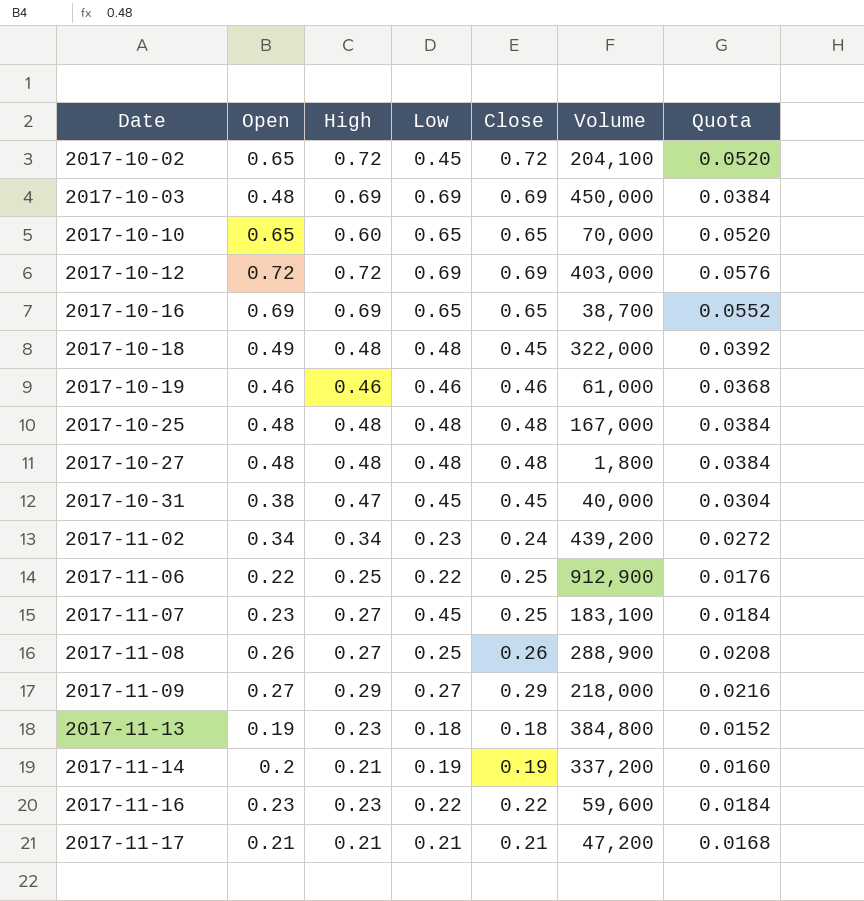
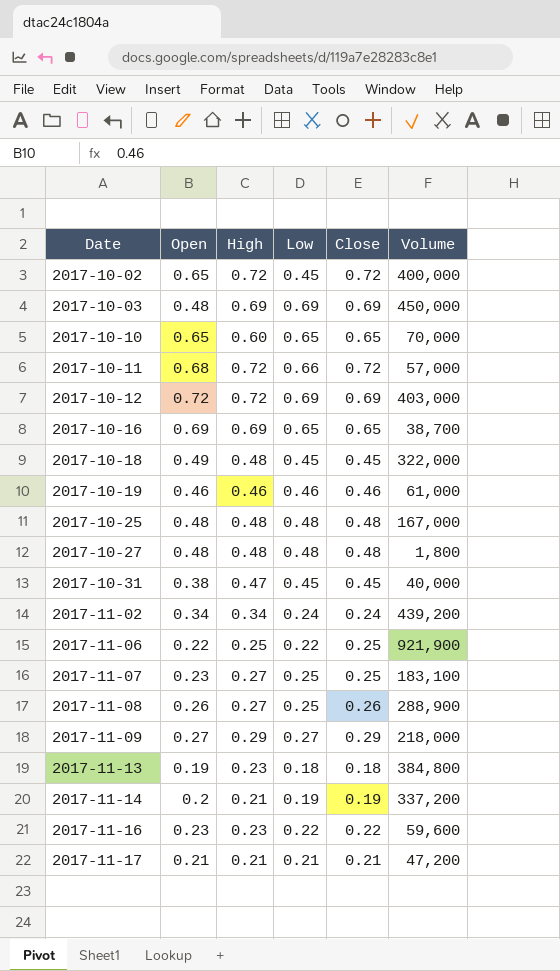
column Quota | formula: [Open] * 0.08 -> none
2017-10-02 | Volume: 204,100 -> 400,000
row 2017-10-11: none -> 0.68 | 0.72 | 0.66 | 0.72 | 57,000
2017-10-18 | Low: 0.48 -> 0.45
2017-11-02 | Low: 0.23 -> 0.24
2017-11-06 | Volume: 912,900 -> 921,900
2017-11-07 | Low: 0.45 -> 0.25

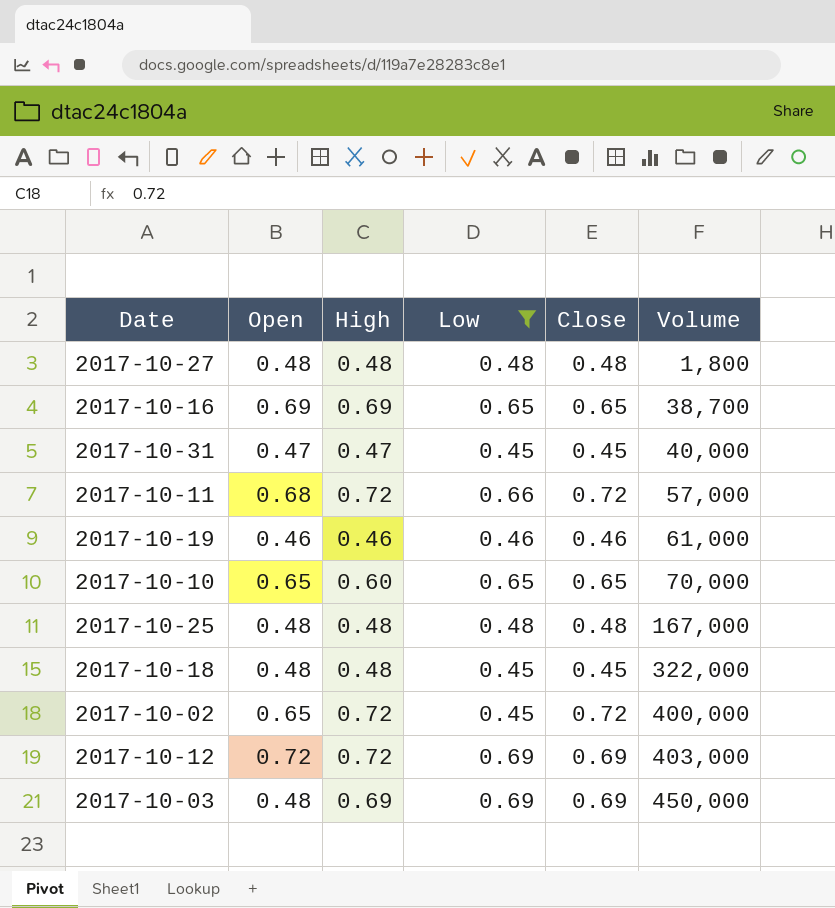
filter: none -> Low >= 0.45
row order: Date ascending -> Volume ascending
2017-10-31 | Open: 0.38 -> 0.47
2017-10-18 | Open: 0.49 -> 0.48

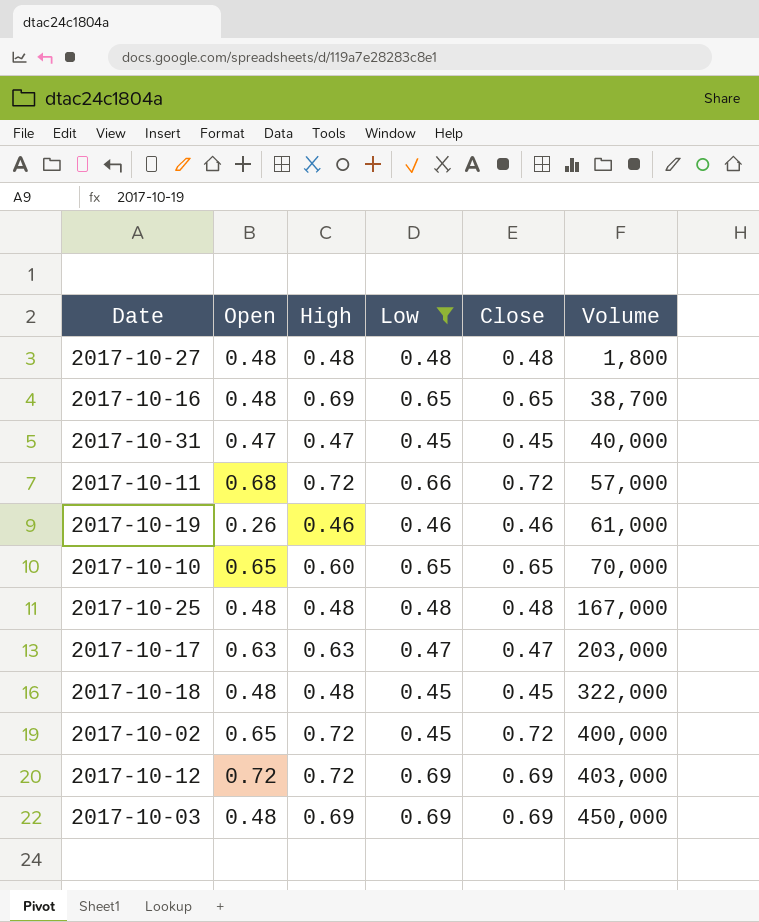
2017-10-16 | Open: 0.69 -> 0.48
2017-10-19 | Open: 0.46 -> 0.26
row 2017-10-17: none -> 0.63 | 0.63 | 0.47 | 0.47 | 203,000

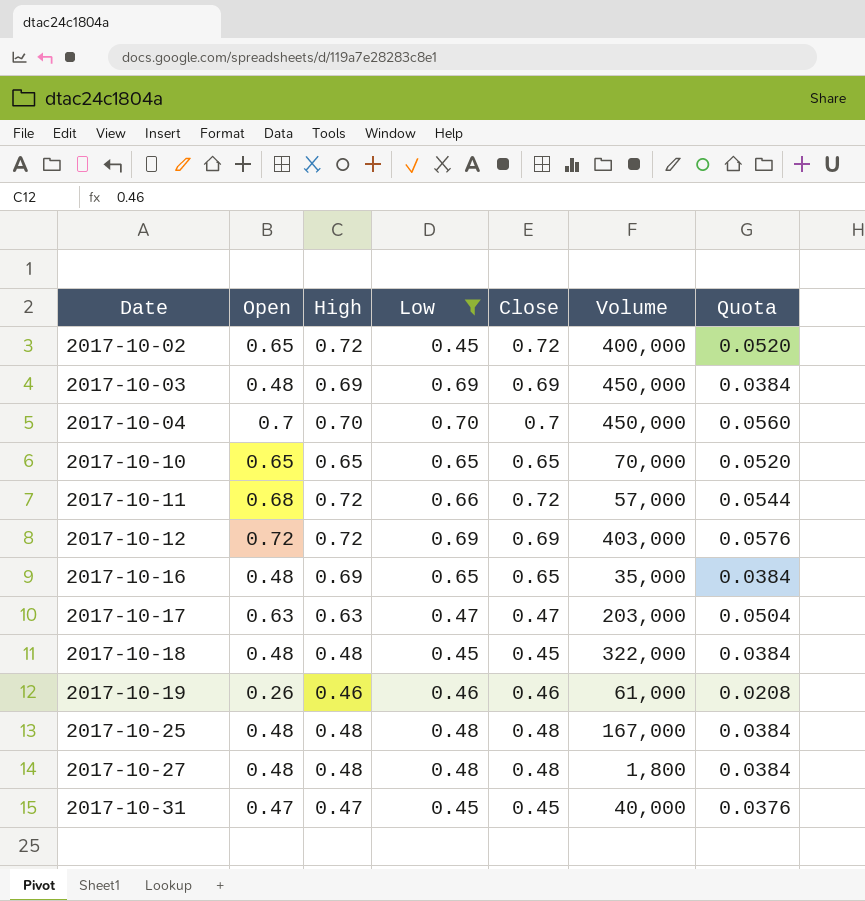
row order: Volume ascending -> Date ascending
column Quota | formula: none -> [Open] * 0.08
row 2017-10-04: none -> 0.7 | 0.70 | 0.70 | 0.7 | 450,000 | 0.0560
2017-10-10 | High: 0.60 -> 0.65
2017-10-16 | Volume: 38,700 -> 35,000

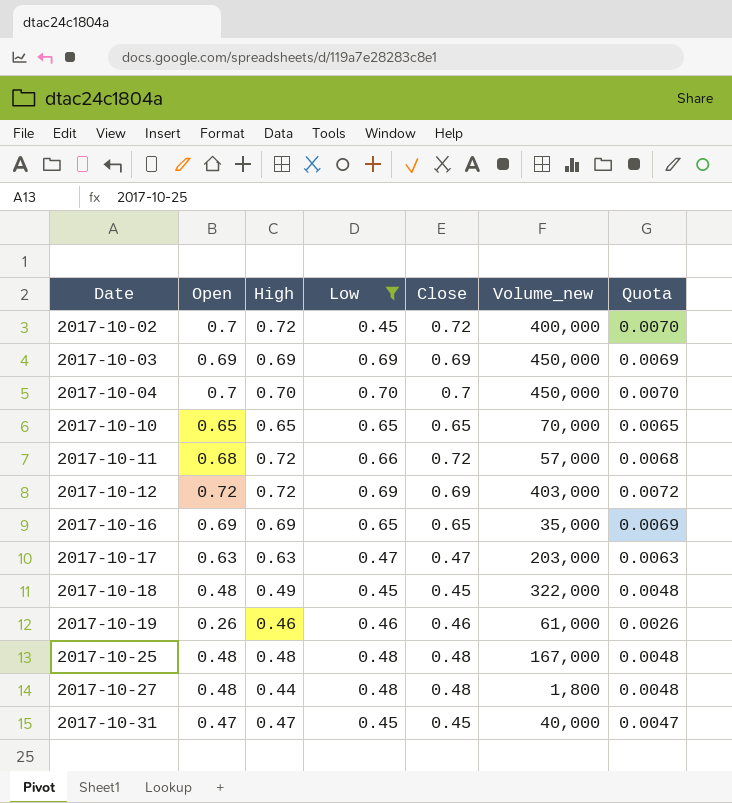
column name: Volume -> Volume_new
column Quota | formula: [Open] * 0.08 -> [Open] * 0.01
2017-10-02 | Open: 0.65 -> 0.7
2017-10-03 | Open: 0.48 -> 0.69
2017-10-16 | Open: 0.48 -> 0.69
2017-10-18 | High: 0.48 -> 0.49
2017-10-27 | High: 0.48 -> 0.44

